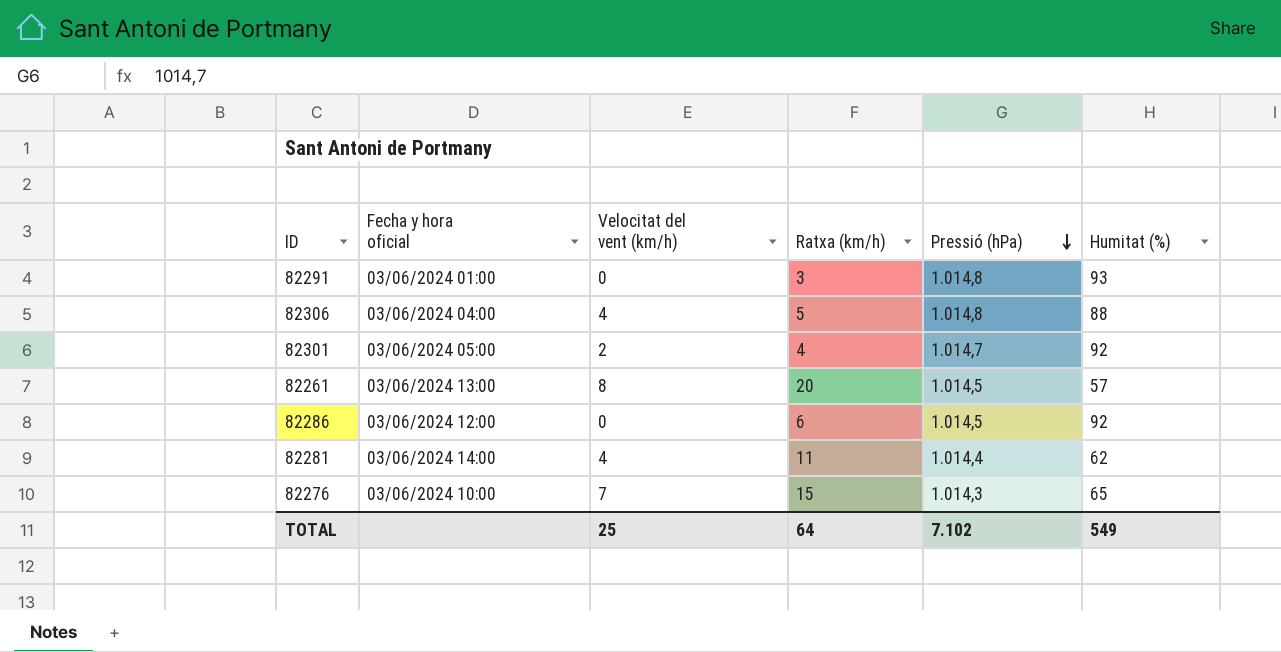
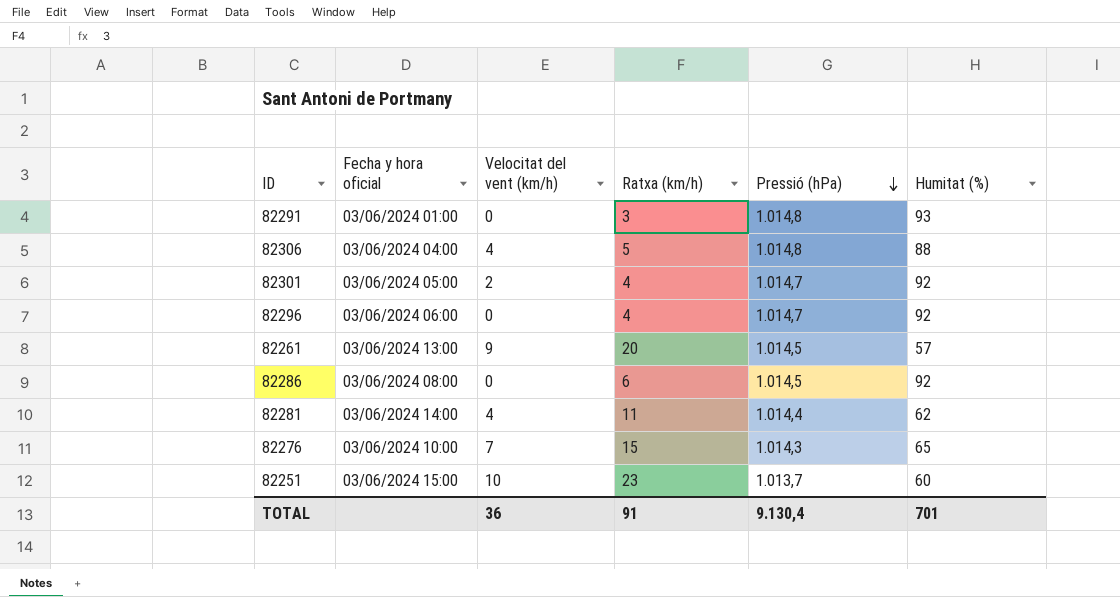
row 82296: none -> 03/06/2024 06:00 | 0 | 4 | 1.014,7 | 92
82261 | Velocitat del vent (km/h): 8 -> 9
82286 | Fecha y hora oficial: 03/06/2024 12:00 -> 03/06/2024 08:00
row 82251: none -> 03/06/2024 15:00 | 10 | 23 | 1.013,7 | 60
TOTAL | Velocitat del vent (km/h): 25 -> 36
TOTAL | Ratxa (km/h): 64 -> 91
TOTAL | Pressió (hPa): 7.102 -> 9.130,4
TOTAL | Humitat (%): 549 -> 701

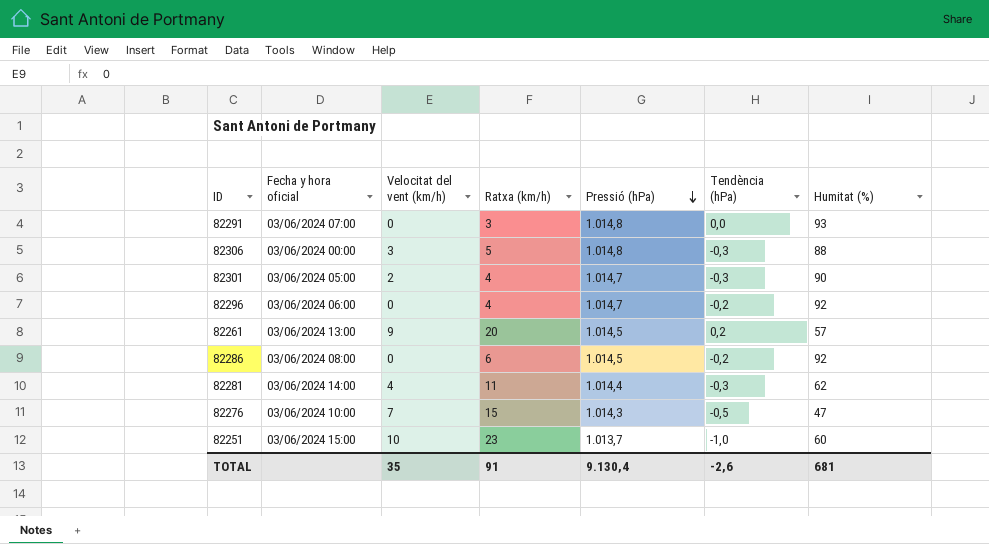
column Tendència (hPa) | position: none -> 6
82291 | Fecha y hora oficial: 03/06/2024 01:00 -> 03/06/2024 07:00
82306 | Fecha y hora oficial: 03/06/2024 04:00 -> 03/06/2024 00:00
82306 | Velocitat del vent (km/h): 4 -> 3
82301 | Humitat (%): 92 -> 90
82276 | Humitat (%): 65 -> 47
TOTAL | Velocitat del vent (km/h): 36 -> 35
TOTAL | Humitat (%): 701 -> 681

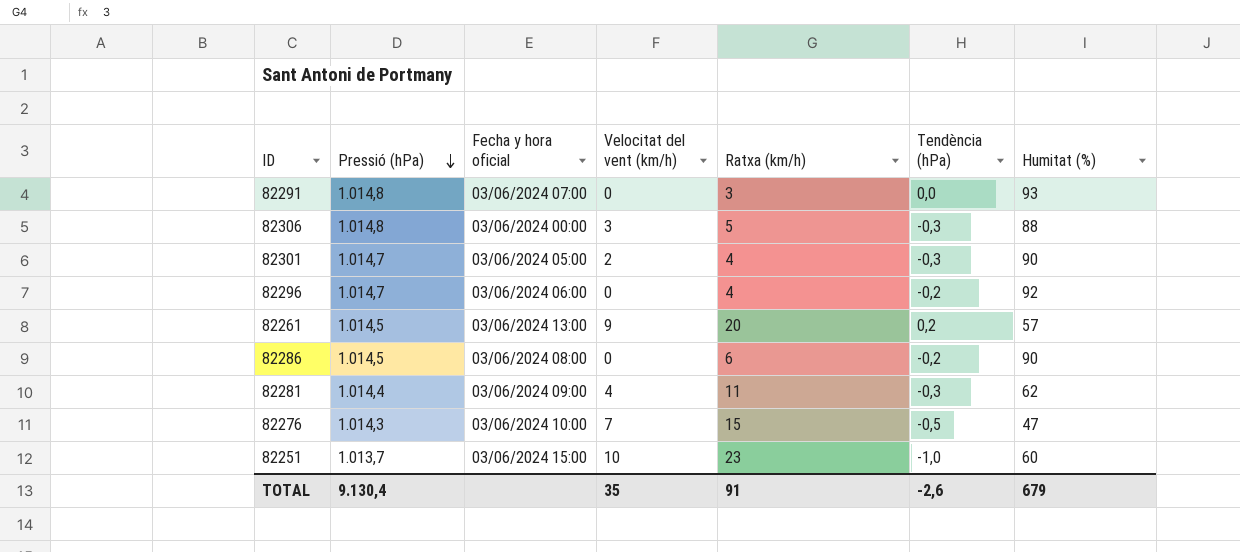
column Pressió (hPa) | position: 5 -> 2
82286 | Humitat (%): 92 -> 90
82281 | Fecha y hora oficial: 03/06/2024 14:00 -> 03/06/2024 09:00
TOTAL | Humitat (%): 681 -> 679

